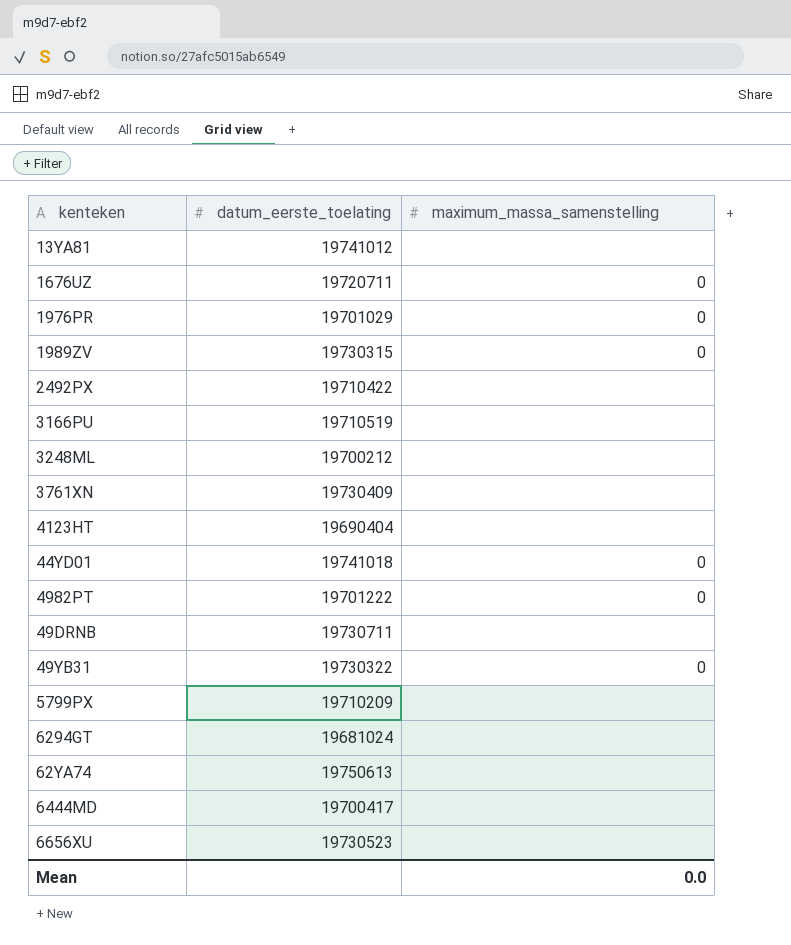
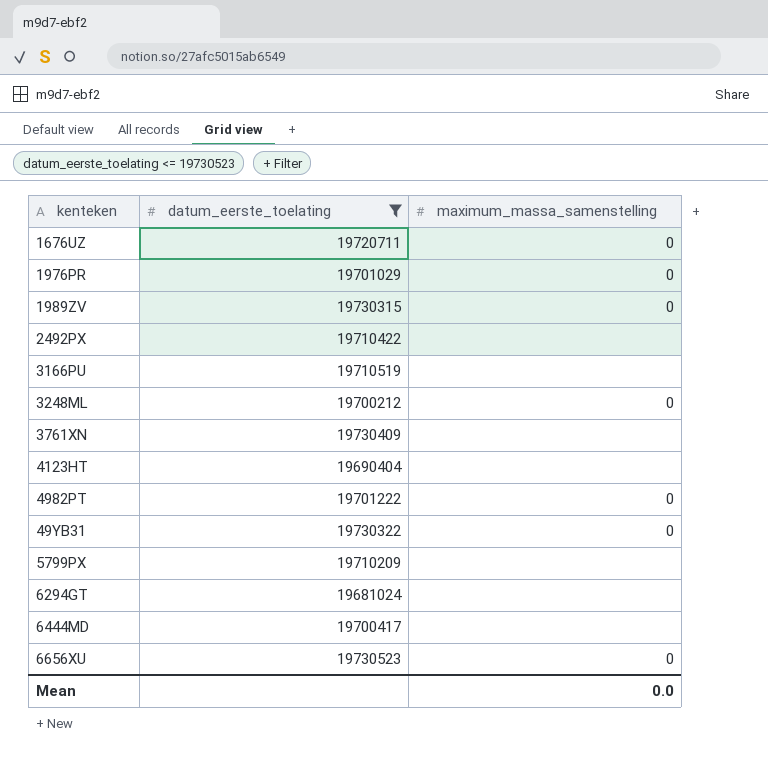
filter: none -> datum_eerste_toelating <= 19730523
3248ML | maximum_massa_samenstelling: none -> 0
6656XU | maximum_massa_samenstelling: none -> 0

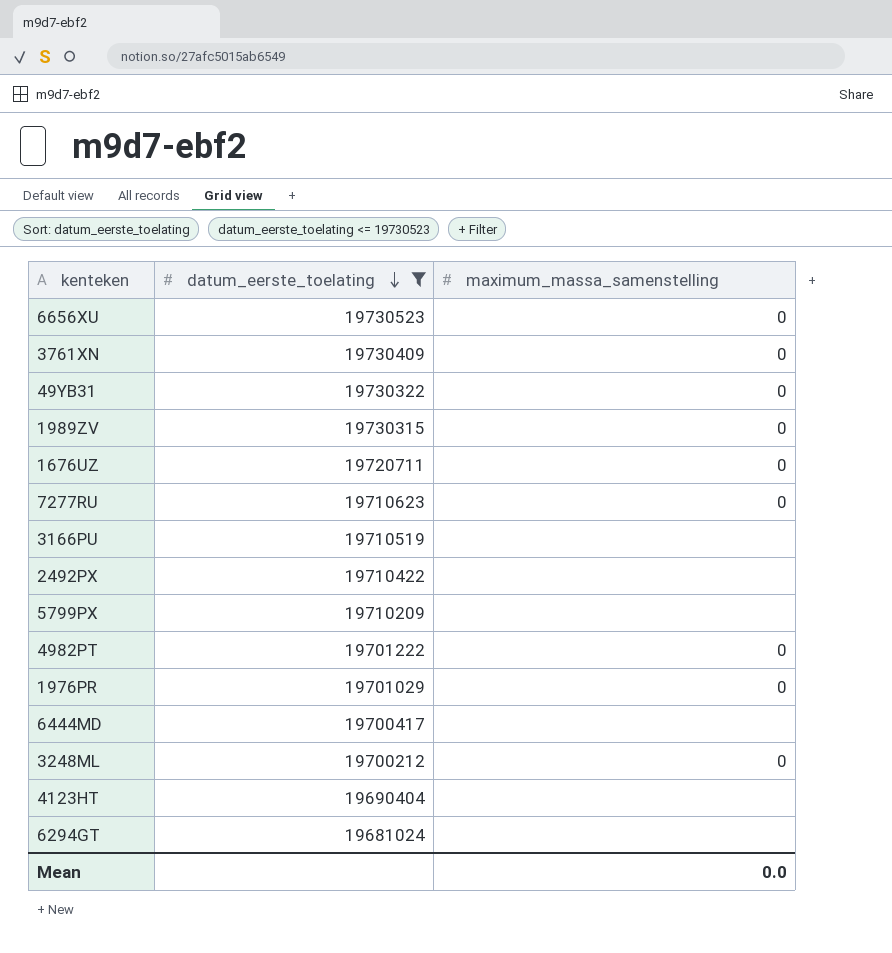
row order: none -> datum_eerste_toelating descending
3761XN | maximum_massa_samenstelling: none -> 0
row 7277RU: none -> 19710623 | 0

